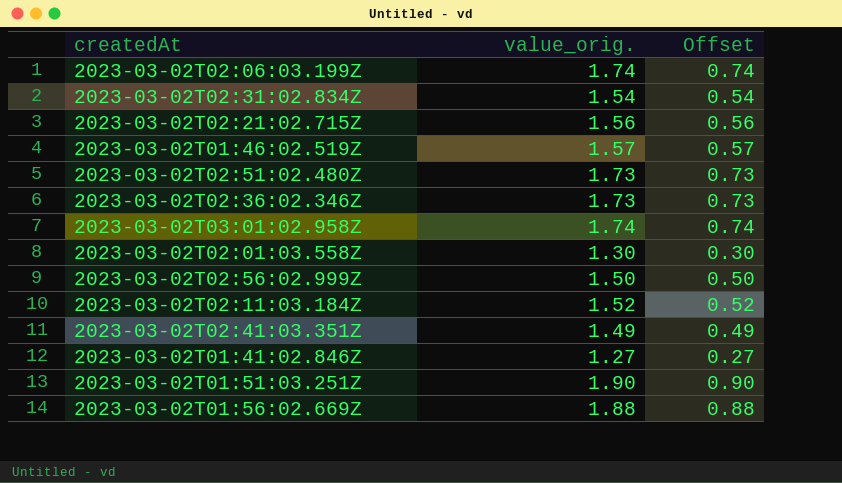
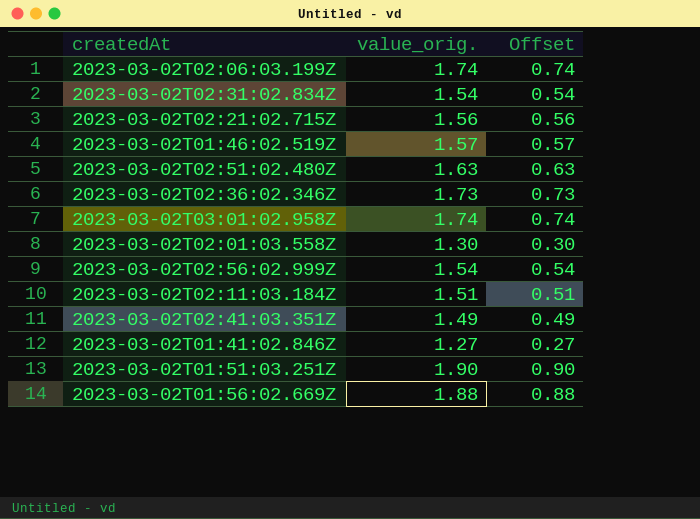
2023-03-02T02:51:02.480Z | value_orig.: 1.73 -> 1.63
2023-03-02T02:51:02.480Z | Offset: 0.73 -> 0.63
2023-03-02T02:56:02.999Z | value_orig.: 1.50 -> 1.54
2023-03-02T02:56:02.999Z | Offset: 0.50 -> 0.54
2023-03-02T02:11:03.184Z | value_orig.: 1.52 -> 1.51
2023-03-02T02:11:03.184Z | Offset: 0.52 -> 0.51

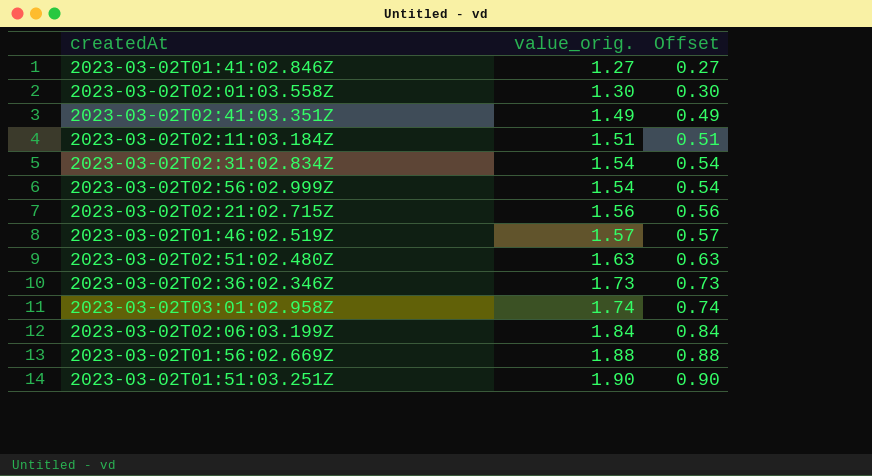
row order: none -> value_orig. ascending
2023-03-02T02:06:03.199Z | value_orig.: 1.74 -> 1.84
2023-03-02T02:06:03.199Z | Offset: 0.74 -> 0.84

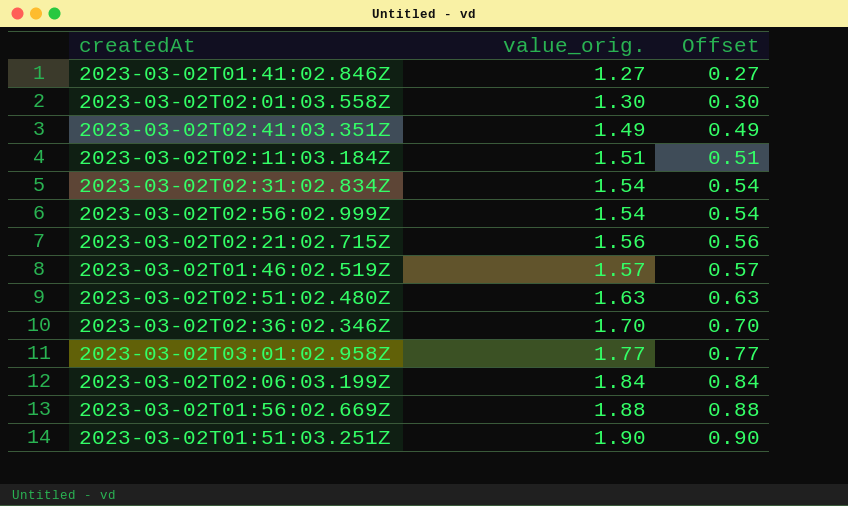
2023-03-02T02:36:02.346Z | value_orig.: 1.73 -> 1.70
2023-03-02T02:36:02.346Z | Offset: 0.73 -> 0.70
2023-03-02T03:01:02.958Z | value_orig.: 1.74 -> 1.77
2023-03-02T03:01:02.958Z | Offset: 0.74 -> 0.77

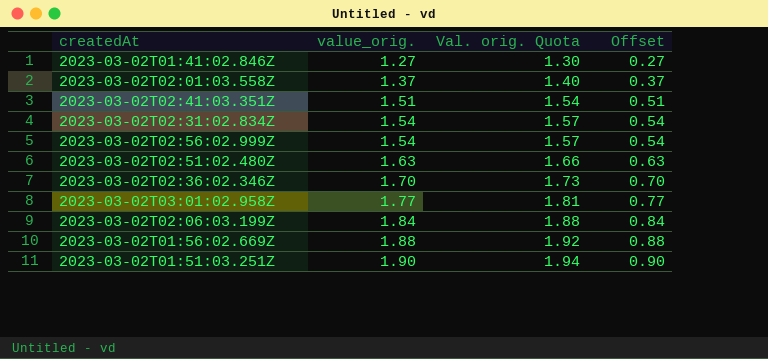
column Val. orig. Quota | formula: none -> [value_orig.] * 1.02
row 2023-03-02T02:11:03.184Z: 1.51 | 0.51 -> none
row 2023-03-02T02:21:02.715Z: 1.56 | 0.56 -> none
row 2023-03-02T01:46:02.519Z: 1.57 | 0.57 -> none
2023-03-02T02:01:03.558Z | value_orig.: 1.30 -> 1.37
2023-03-02T02:01:03.558Z | Offset: 0.30 -> 0.37
2023-03-02T02:41:03.351Z | value_orig.: 1.49 -> 1.51
2023-03-02T02:41:03.351Z | Offset: 0.49 -> 0.51

